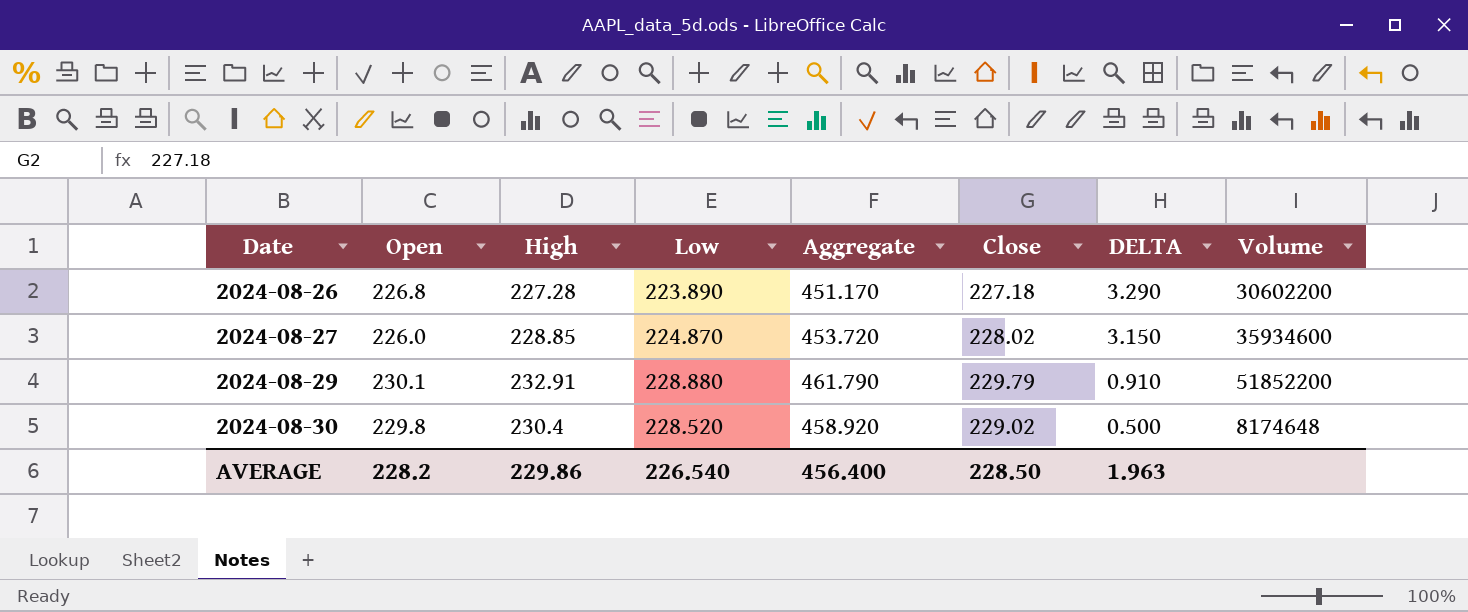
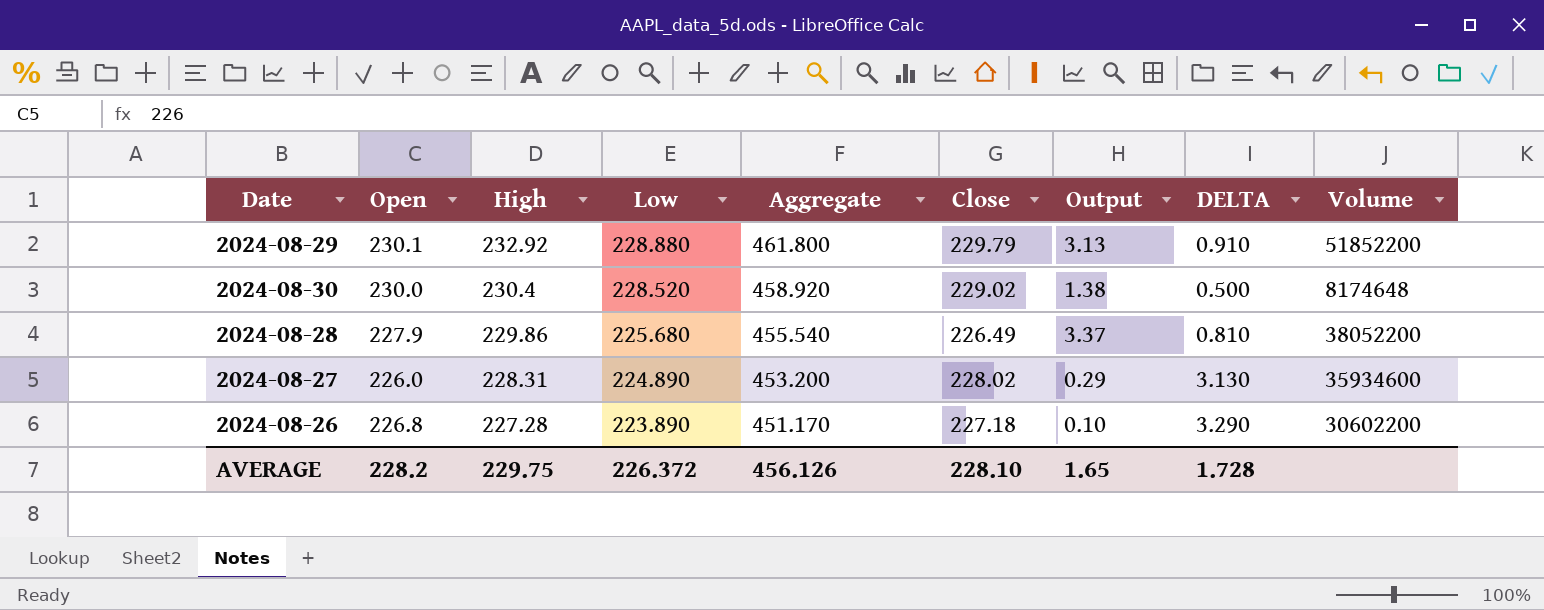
row order: Date ascending -> High descending
column Output | formula: none -> [High] - [Close]
2024-08-29 | High: 232.91 -> 232.92
2024-08-29 | Aggregate: 461.790 -> 461.800
2024-08-30 | Open: 229.8 -> 230.0
row 2024-08-28: none -> 227.9 | 229.86 | 225.680 | 455.540 | 226.49 | 3.37 | 0.810 | 38052200
2024-08-27 | High: 228.85 -> 228.31
2024-08-27 | Low: 224.870 -> 224.890
2024-08-27 | Aggregate: 453.720 -> 453.200
2024-08-27 | DELTA: 3.150 -> 3.130
AVERAGE | High: 229.86 -> 229.75
AVERAGE | Low: 226.540 -> 226.372
AVERAGE | Aggregate: 456.400 -> 456.126
AVERAGE | Close: 228.50 -> 228.10
AVERAGE | DELTA: 1.963 -> 1.728

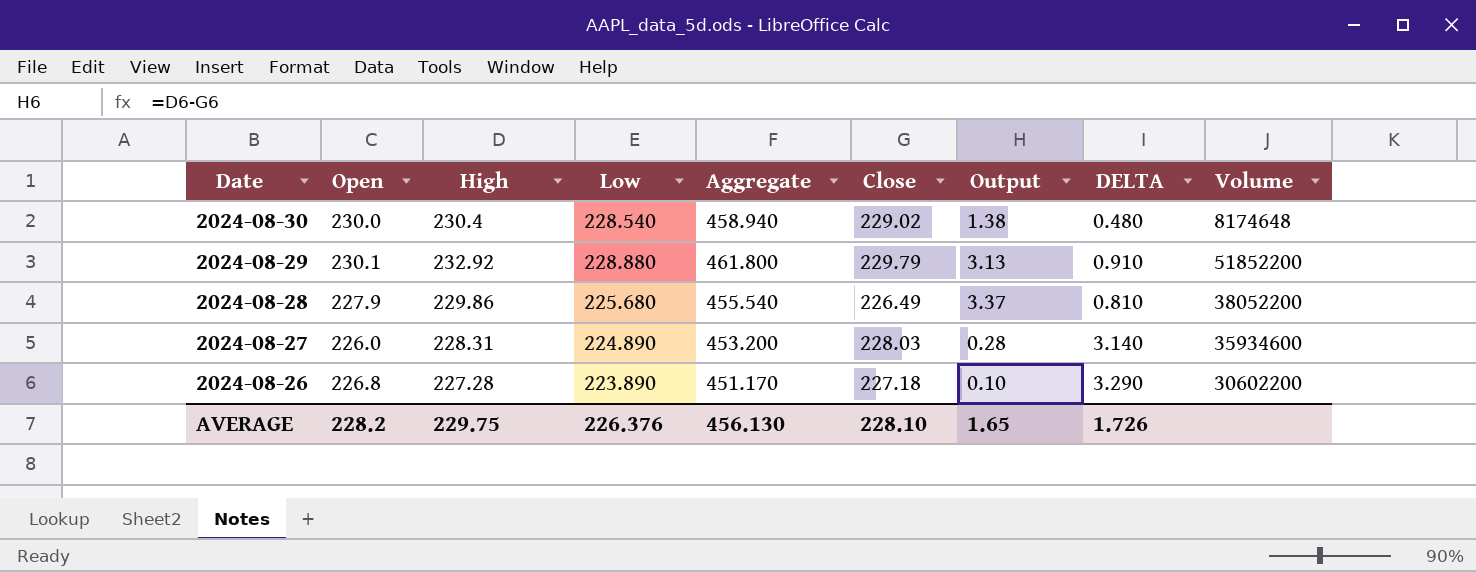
row order: High descending -> Date descending
2024-08-30 | Low: 228.520 -> 228.540
2024-08-30 | Aggregate: 458.920 -> 458.940
2024-08-30 | DELTA: 0.500 -> 0.480
2024-08-27 | Close: 228.02 -> 228.03
2024-08-27 | Output: 0.29 -> 0.28
2024-08-27 | DELTA: 3.130 -> 3.140
AVERAGE | Low: 226.372 -> 226.376
AVERAGE | Aggregate: 456.126 -> 456.130
AVERAGE | DELTA: 1.728 -> 1.726

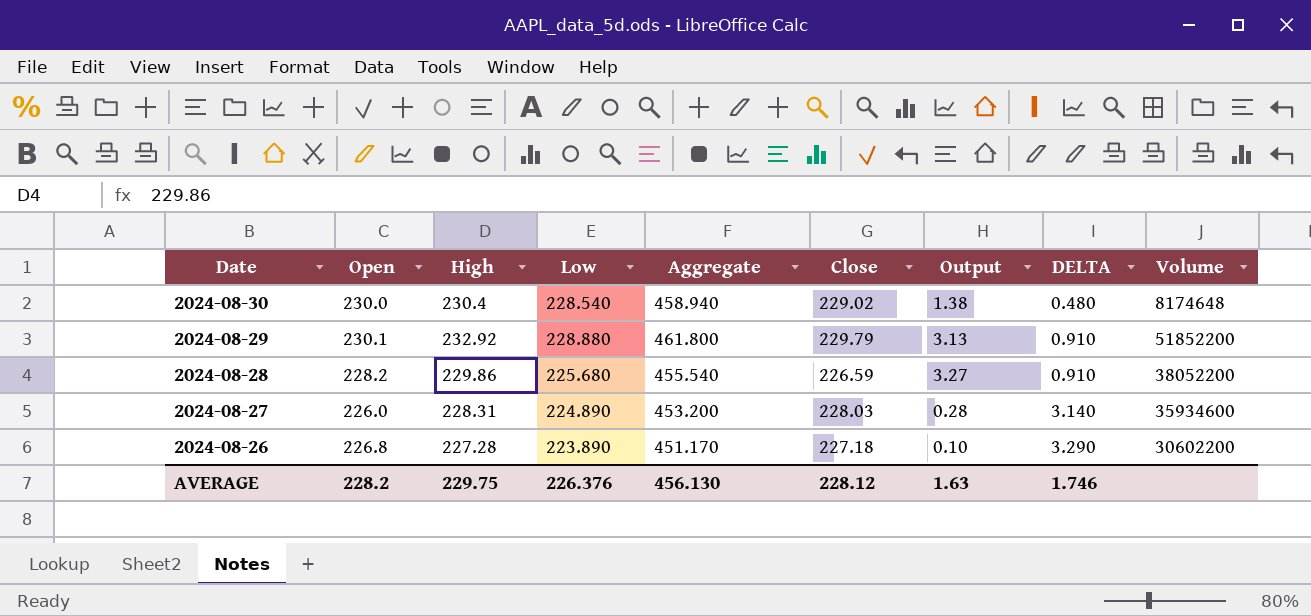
2024-08-28 | Open: 227.9 -> 228.2
2024-08-28 | Close: 226.49 -> 226.59
2024-08-28 | Output: 3.37 -> 3.27
2024-08-28 | DELTA: 0.810 -> 0.910
AVERAGE | Close: 228.10 -> 228.12
AVERAGE | Output: 1.65 -> 1.63
AVERAGE | DELTA: 1.726 -> 1.746

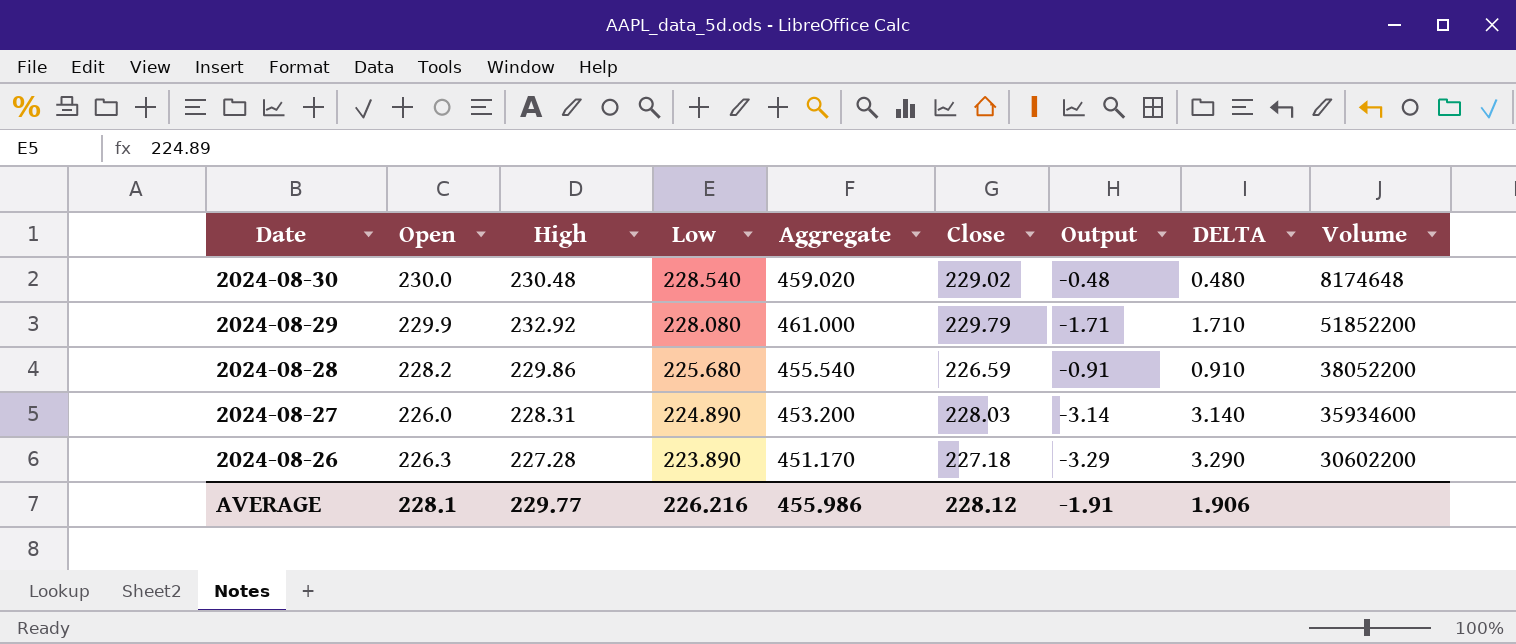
column Output | formula: [High] - [Close] -> [Low] - [Close]
2024-08-30 | High: 230.4 -> 230.48
2024-08-30 | Aggregate: 458.940 -> 459.020
2024-08-29 | Open: 230.1 -> 229.9
2024-08-29 | Low: 228.880 -> 228.080
2024-08-29 | Aggregate: 461.800 -> 461.000
2024-08-29 | DELTA: 0.910 -> 1.710
2024-08-26 | Open: 226.8 -> 226.3
AVERAGE | Open: 228.2 -> 228.1
AVERAGE | High: 229.75 -> 229.77
AVERAGE | Low: 226.376 -> 226.216
AVERAGE | Aggregate: 456.130 -> 455.986
AVERAGE | Output: 1.63 -> -1.91
AVERAGE | DELTA: 1.746 -> 1.906

